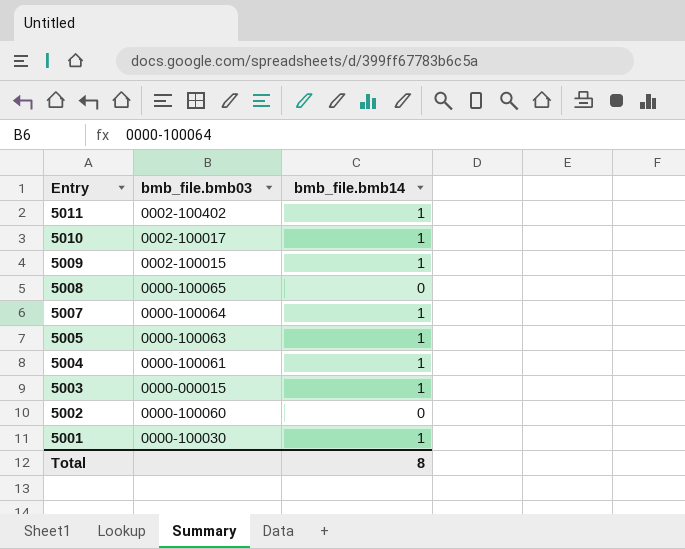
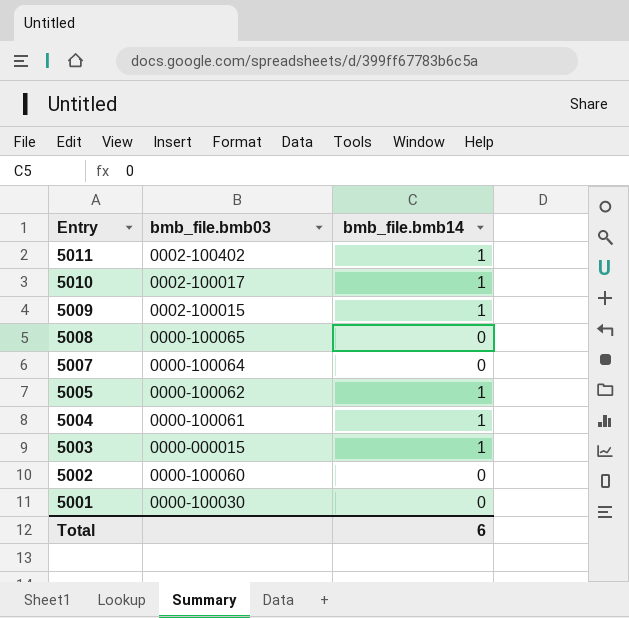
5007 | bmb_file.bmb14: 1 -> 0
5005 | bmb_file.bmb03: 0000-100063 -> 0000-100062
5001 | bmb_file.bmb14: 1 -> 0
Total | bmb_file.bmb14: 8 -> 6

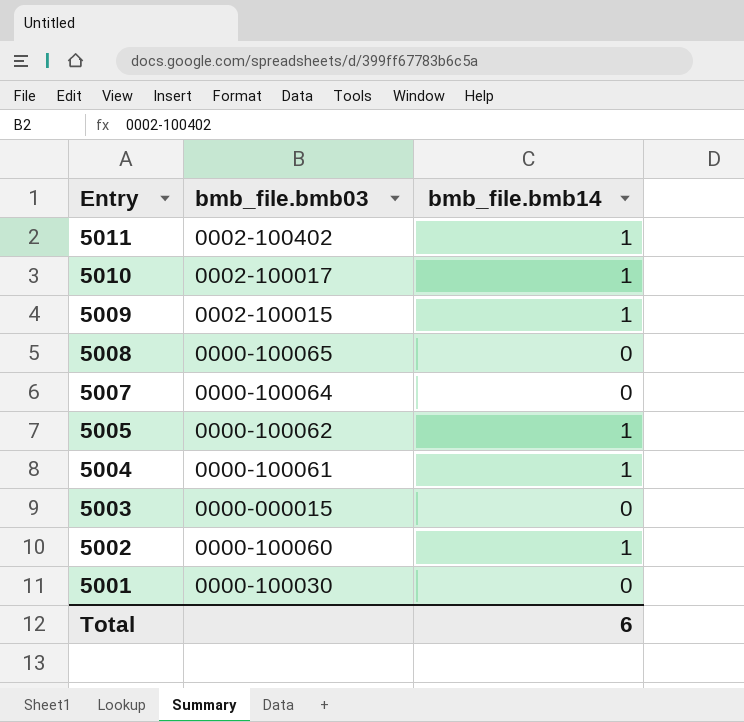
5003 | bmb_file.bmb14: 1 -> 0
5002 | bmb_file.bmb14: 0 -> 1

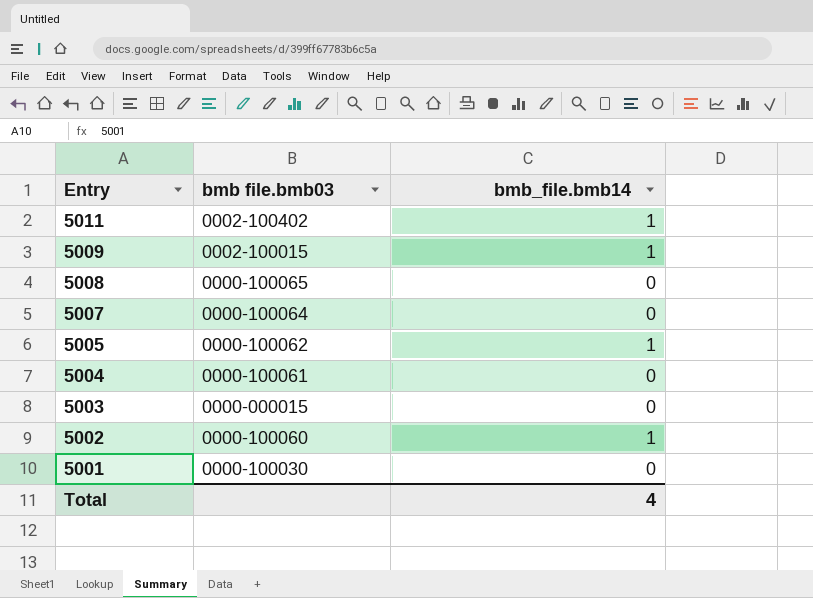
column name: bmb_file.bmb03 -> bmb file.bmb03
row 5010: 0002-100017 | 1 -> none
5004 | bmb_file.bmb14: 1 -> 0
Total | bmb_file.bmb14: 6 -> 4

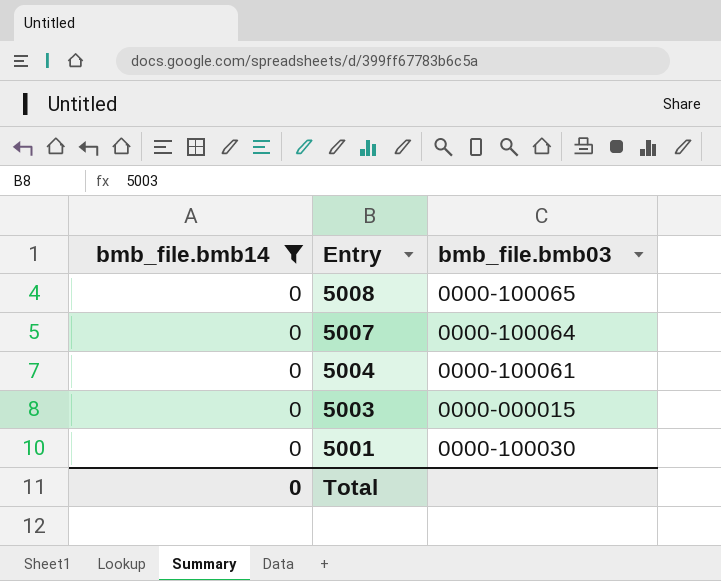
filter: none -> bmb_file.bmb14 = 0
column bmb_file.bmb14 | position: 3 -> 1
column name: bmb file.bmb03 -> bmb_file.bmb03
Total | bmb_file.bmb14: 4 -> 0

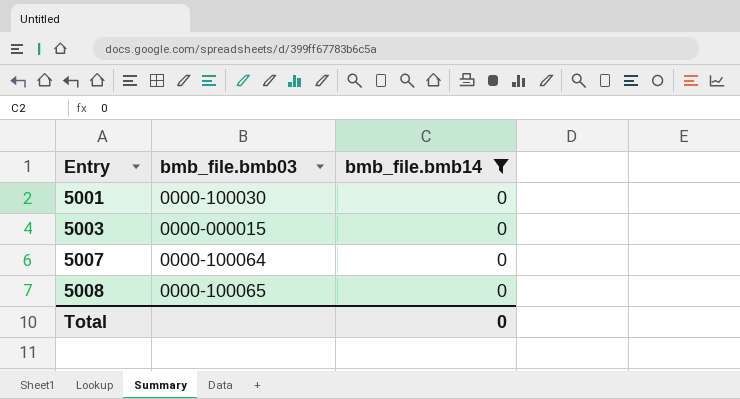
row order: Entry descending -> Entry ascending
column bmb_file.bmb14 | position: 1 -> 3
row 5004: 0 | 0000-100061 -> none

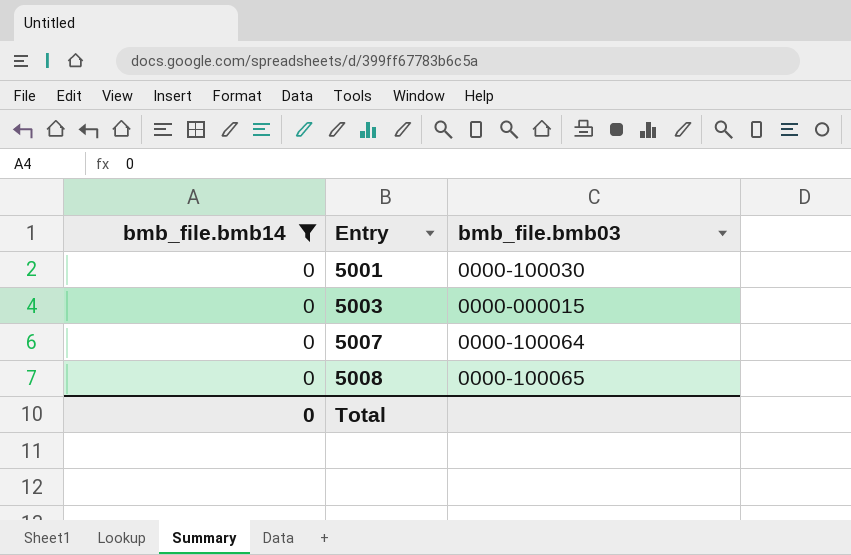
column bmb_file.bmb14 | position: 3 -> 1

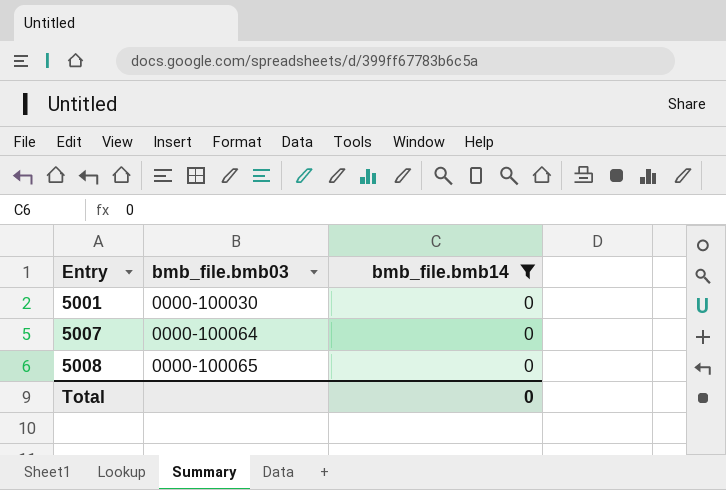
column bmb_file.bmb14 | position: 1 -> 3
row 5003: 0 | 0000-000015 -> none

